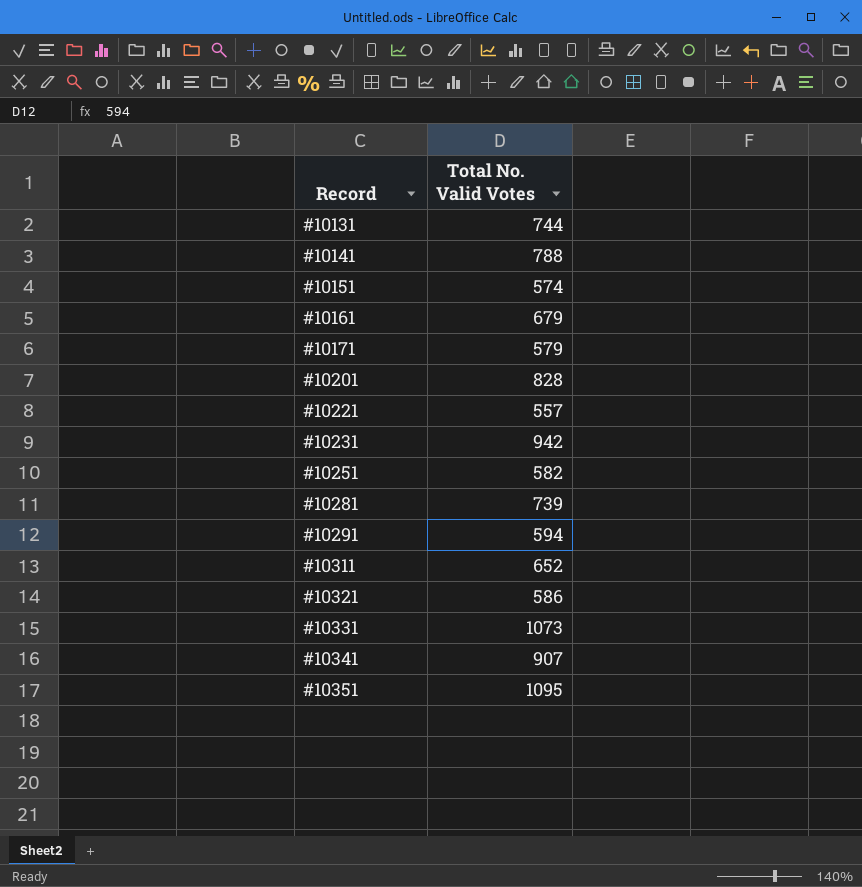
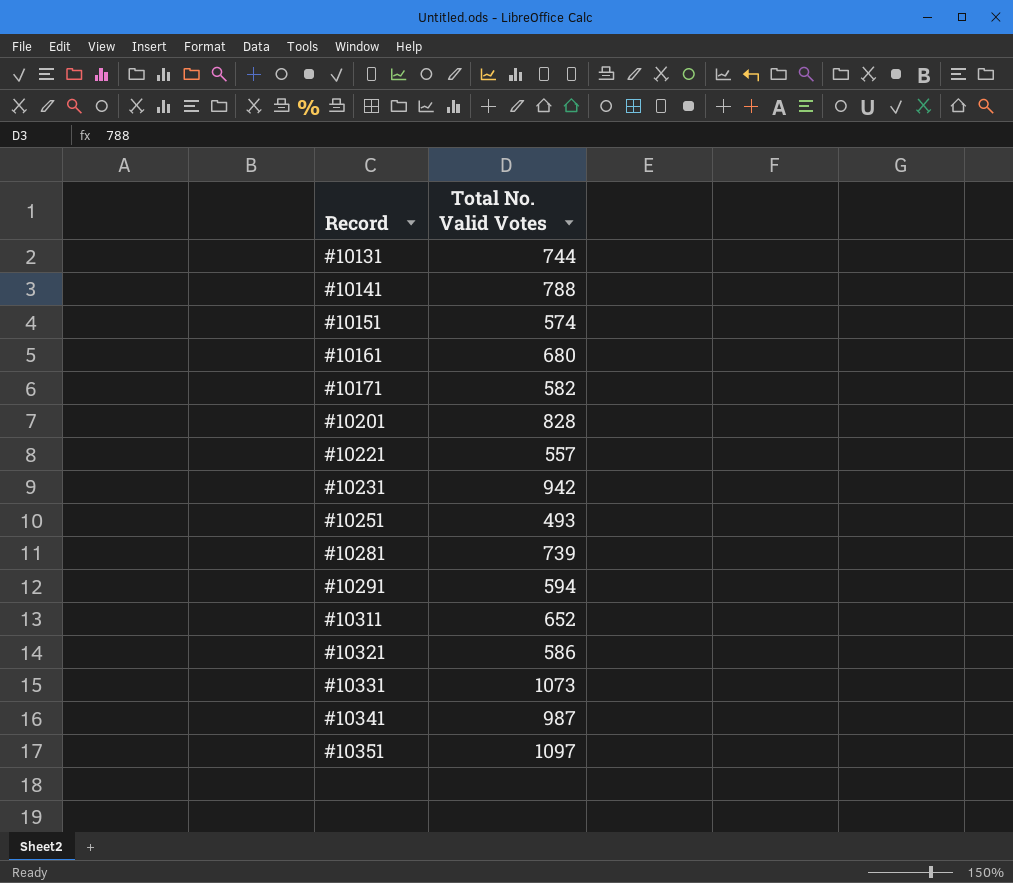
#10161 | Total No. Valid Votes: 679 -> 680
#10171 | Total No. Valid Votes: 579 -> 582
#10251 | Total No. Valid Votes: 582 -> 493
#10341 | Total No. Valid Votes: 907 -> 987
#10351 | Total No. Valid Votes: 1095 -> 1097

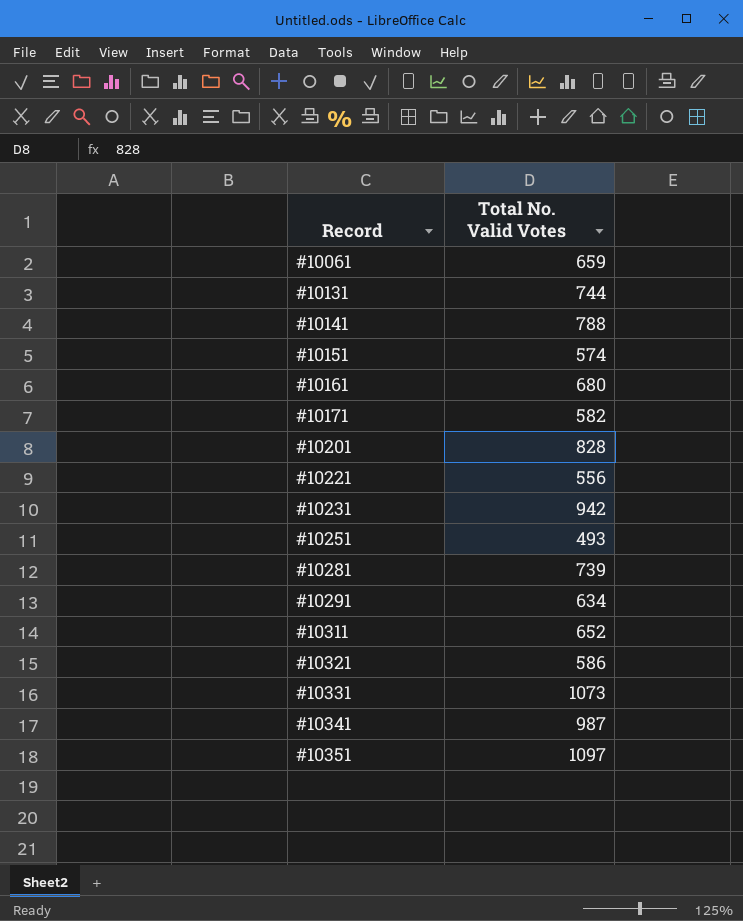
row #10061: none -> 659
#10221 | Total No. Valid Votes: 557 -> 556
#10291 | Total No. Valid Votes: 594 -> 634

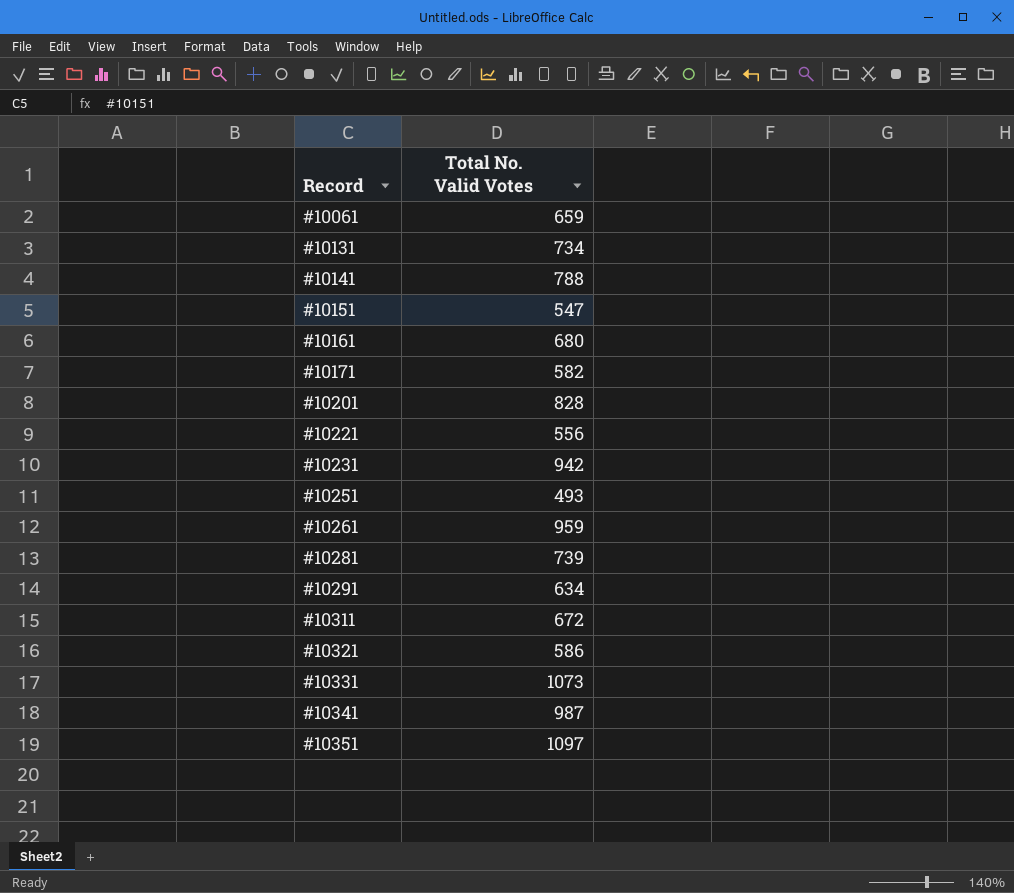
#10131 | Total No. Valid Votes: 744 -> 734
#10151 | Total No. Valid Votes: 574 -> 547
row #10261: none -> 959
#10311 | Total No. Valid Votes: 652 -> 672

